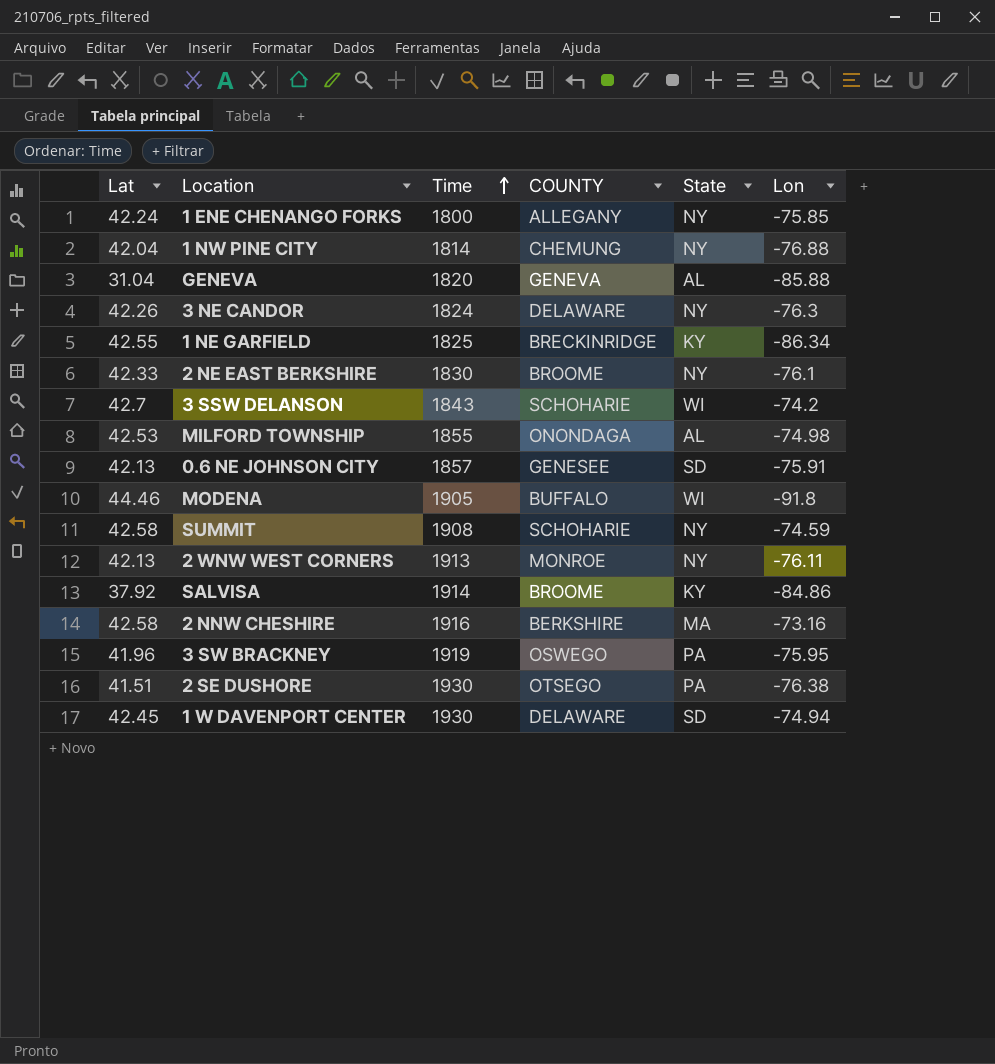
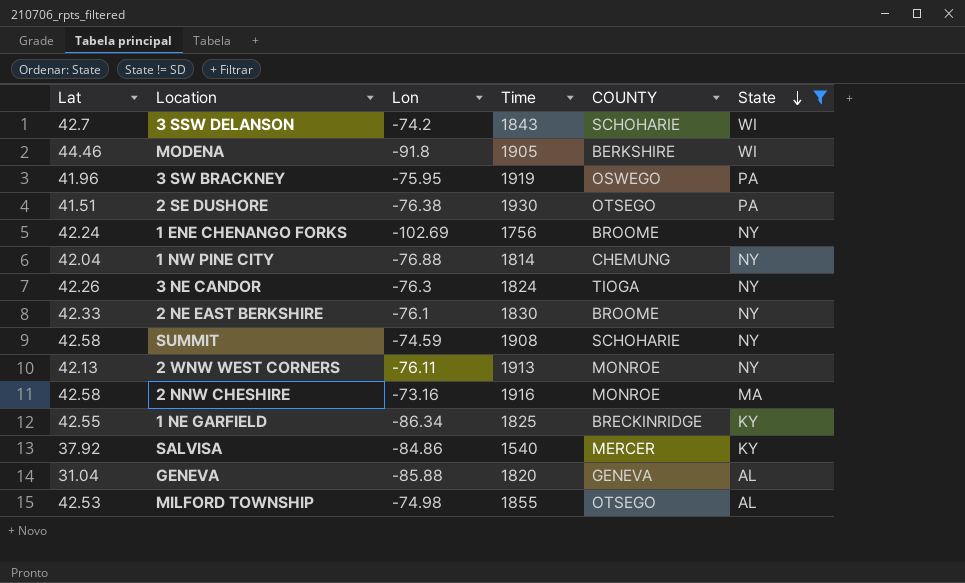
filter: none -> State != SD
row order: Time ascending -> State descending
column Lon | position: 6 -> 3
MODENA | COUNTY: BUFFALO -> BERKSHIRE
1 ENE CHENANGO FORKS | Lon: -75.85 -> -102.69
1 ENE CHENANGO FORKS | Time: 1800 -> 1756
1 ENE CHENANGO FORKS | COUNTY: ALLEGANY -> BROOME
3 NE CANDOR | COUNTY: DELAWARE -> TIOGA
2 NNW CHESHIRE | COUNTY: BERKSHIRE -> MONROE
SALVISA | Time: 1914 -> 1540
SALVISA | COUNTY: BROOME -> MERCER
MILFORD TOWNSHIP | COUNTY: ONONDAGA -> OTSEGO

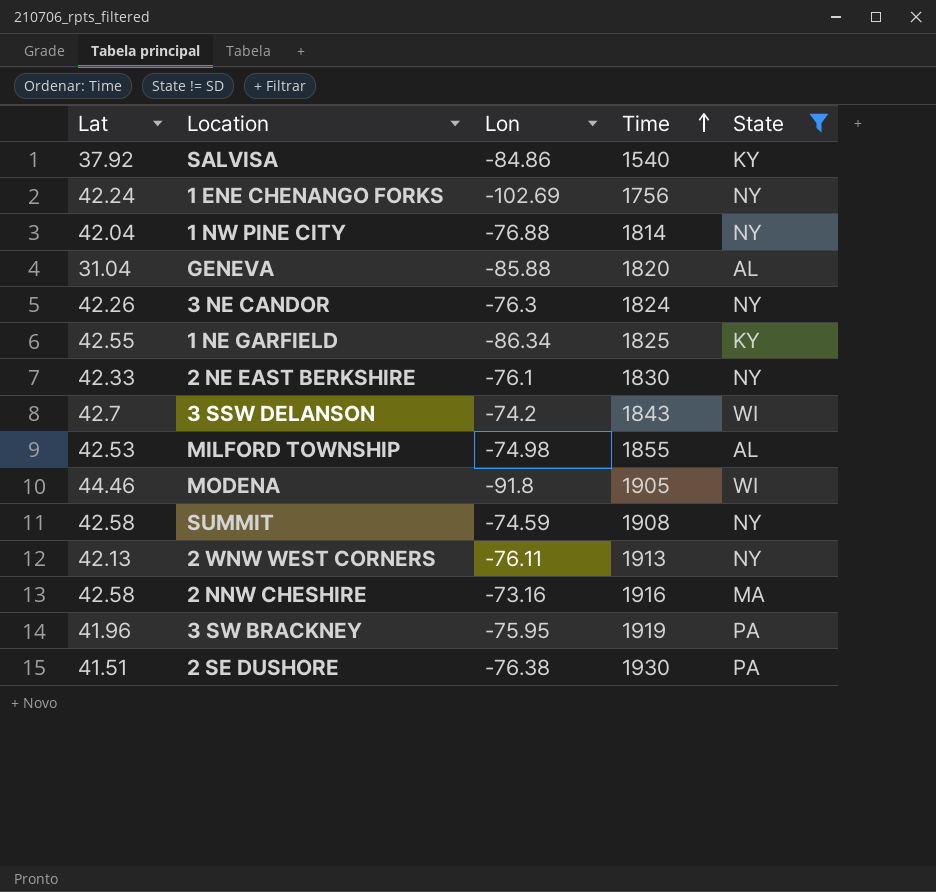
row order: State descending -> Time ascending
column COUNTY | position: 5 -> none

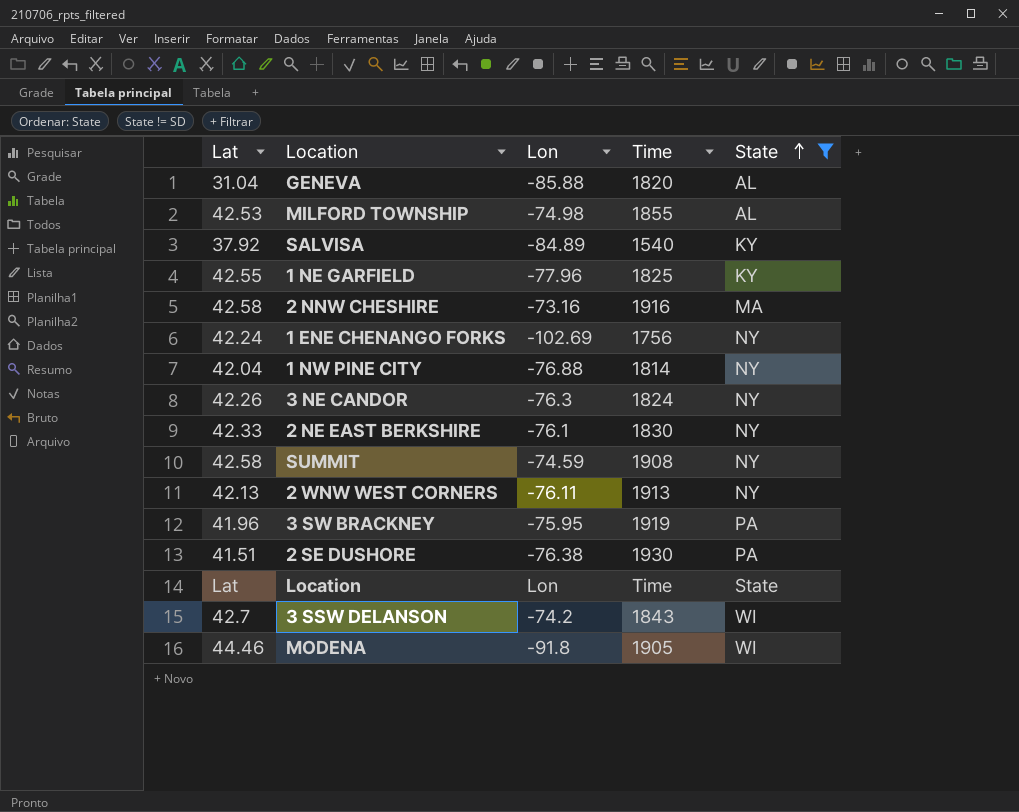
row order: Time ascending -> State ascending
SALVISA | Lon: -84.86 -> -84.89
1 NE GARFIELD | Lon: -86.34 -> -77.96
row Location: none -> Lat | Lon | Time | State

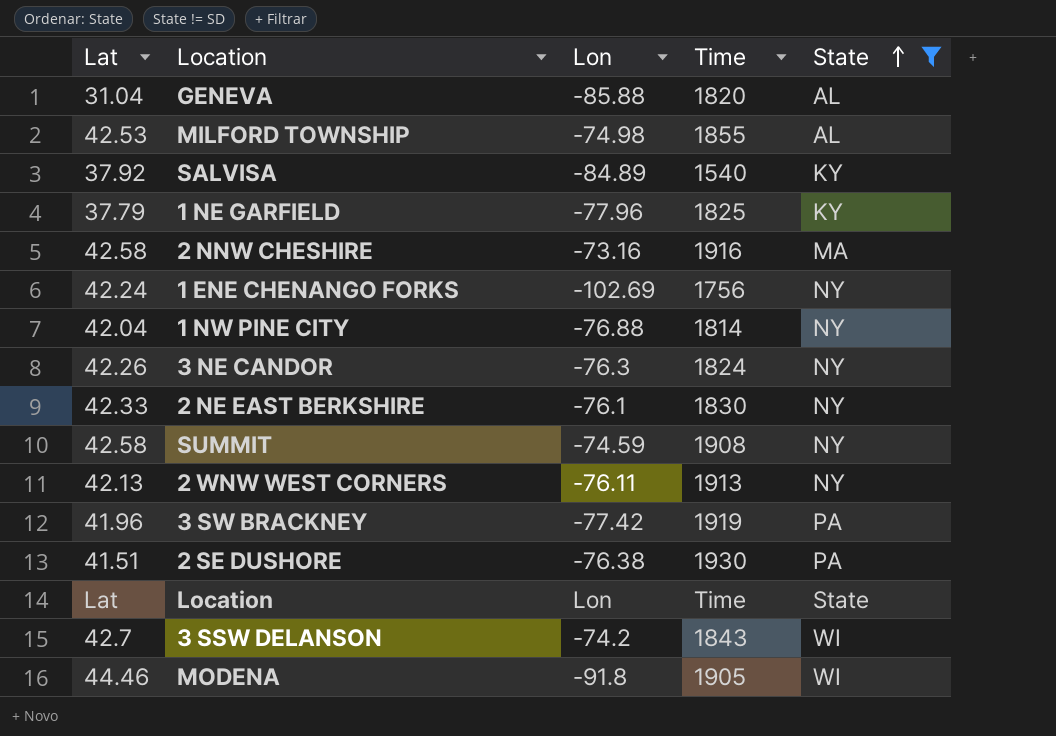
1 NE GARFIELD | Lat: 42.55 -> 37.79
3 SW BRACKNEY | Lon: -75.95 -> -77.42

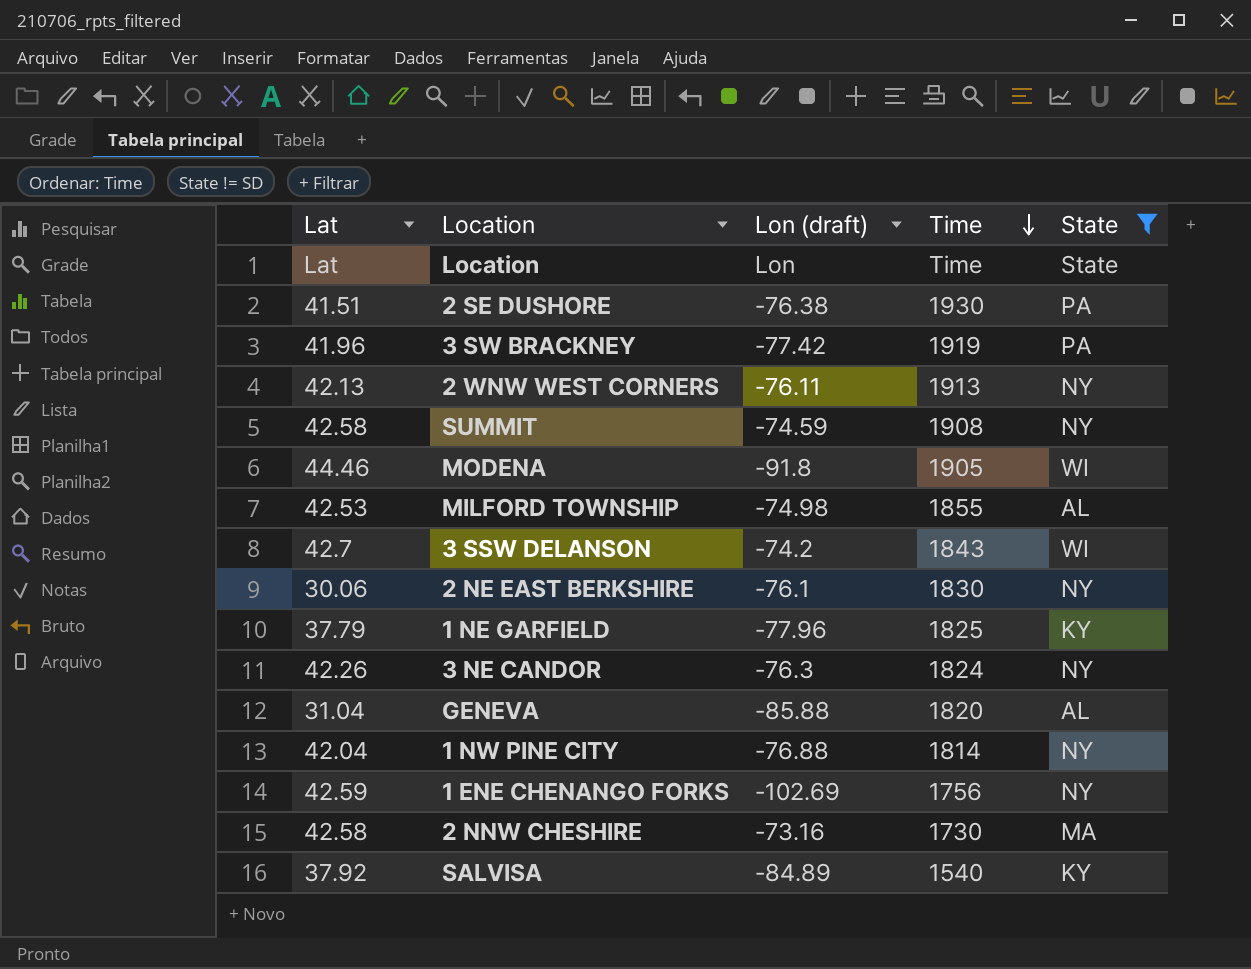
row order: State ascending -> Time descending
column name: Lon -> Lon (draft)
2 NE EAST BERKSHIRE | Lat: 42.33 -> 30.06
1 ENE CHENANGO FORKS | Lat: 42.24 -> 42.59
2 NNW CHESHIRE | Time: 1916 -> 1730

